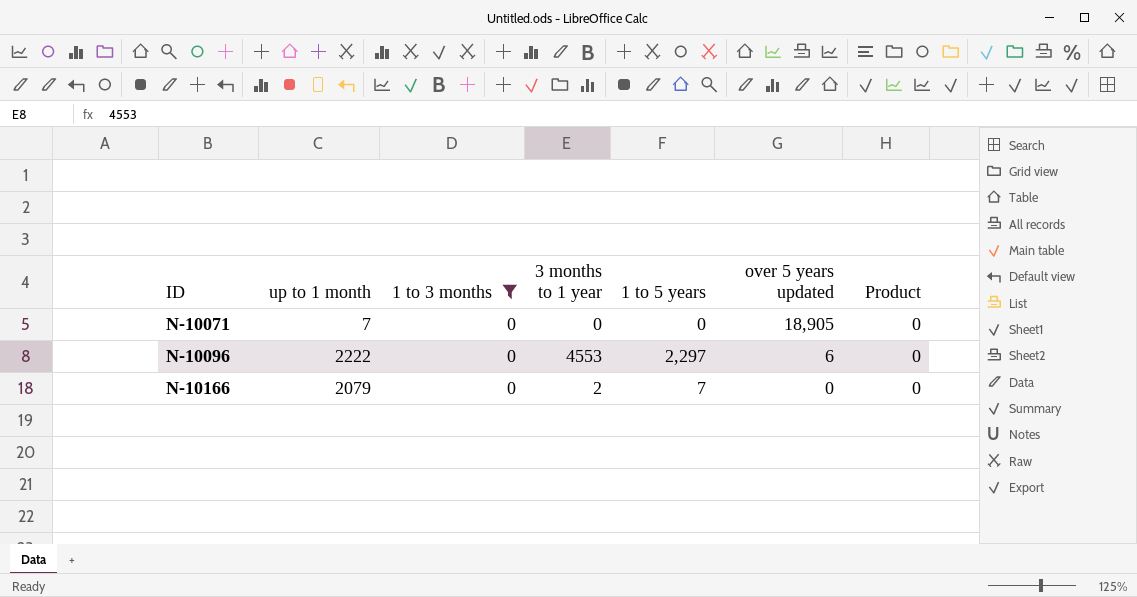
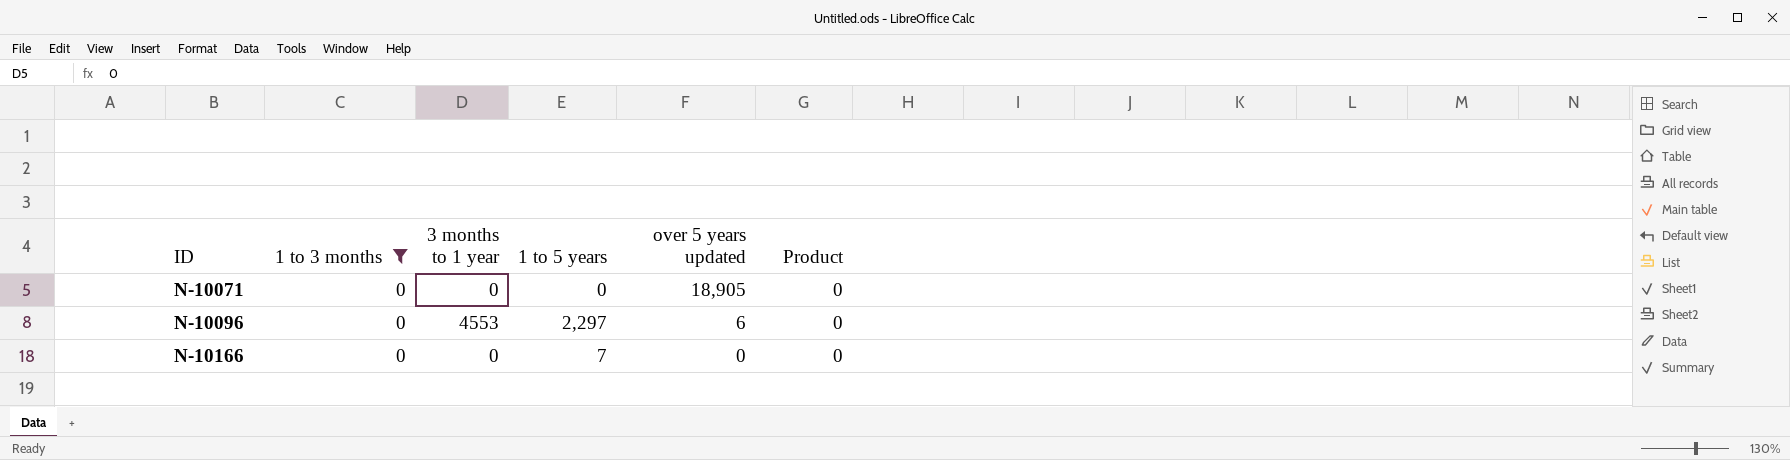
column up to 1 month | position: 2 -> none
N-10166 | 3 months to 1 year: 2 -> 0

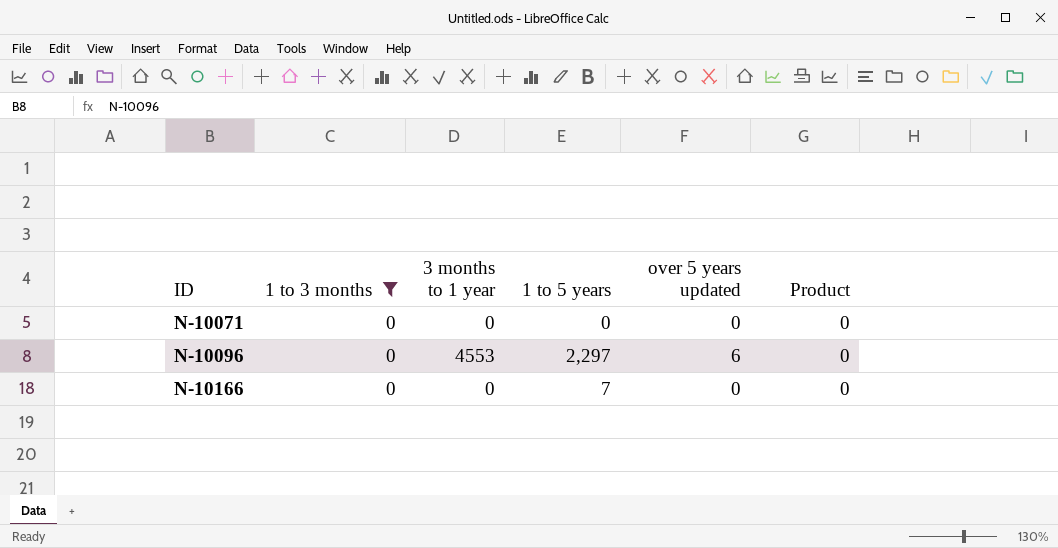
N-10071 | over 5 years updated: 18,905 -> 0

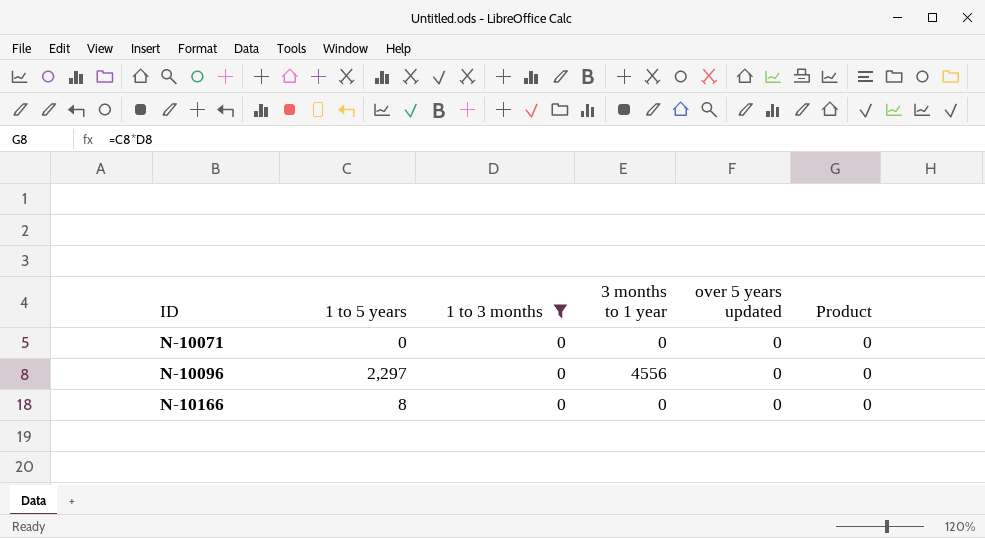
column 1 to 5 years | position: 4 -> 2
N-10096 | 3 months to 1 year: 4553 -> 4556
N-10096 | over 5 years updated: 6 -> 0
N-10166 | 1 to 5 years: 7 -> 8

